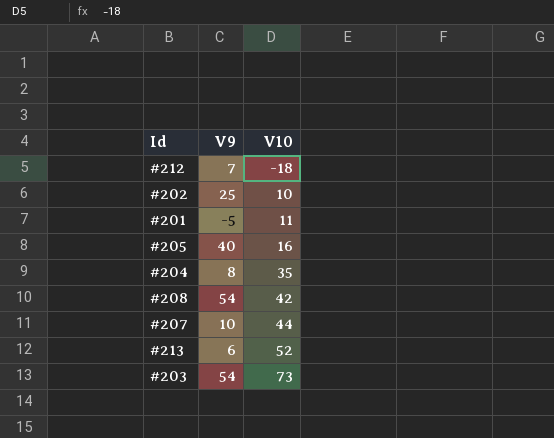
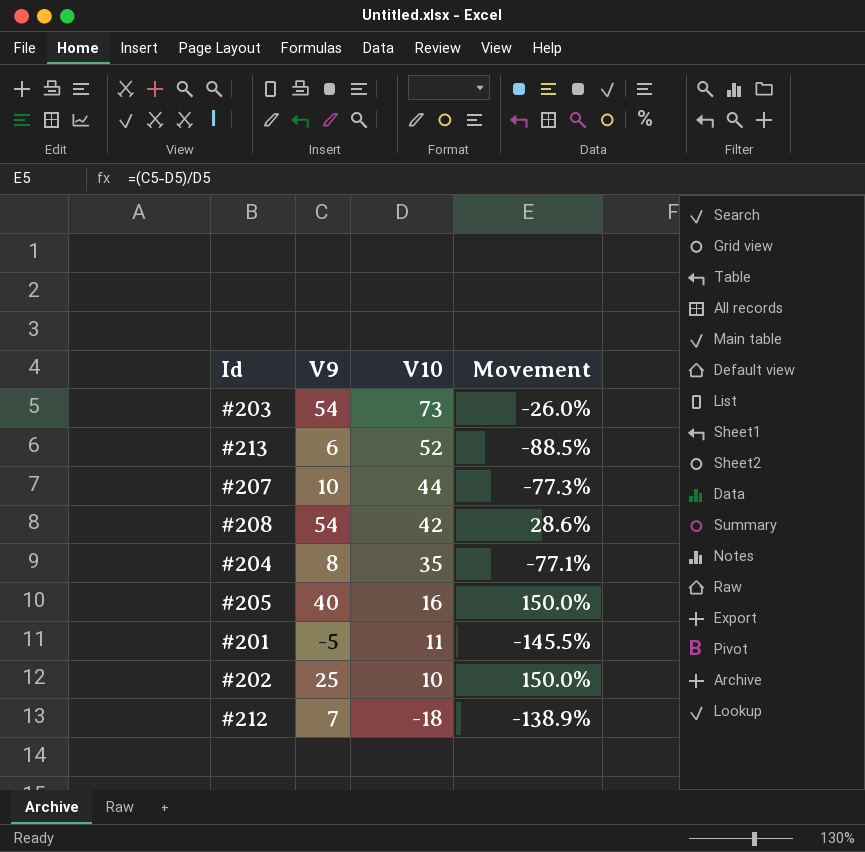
row order: V10 ascending -> V10 descending
column Movement | formula: none -> ([V9] - [V10]) / [V10]

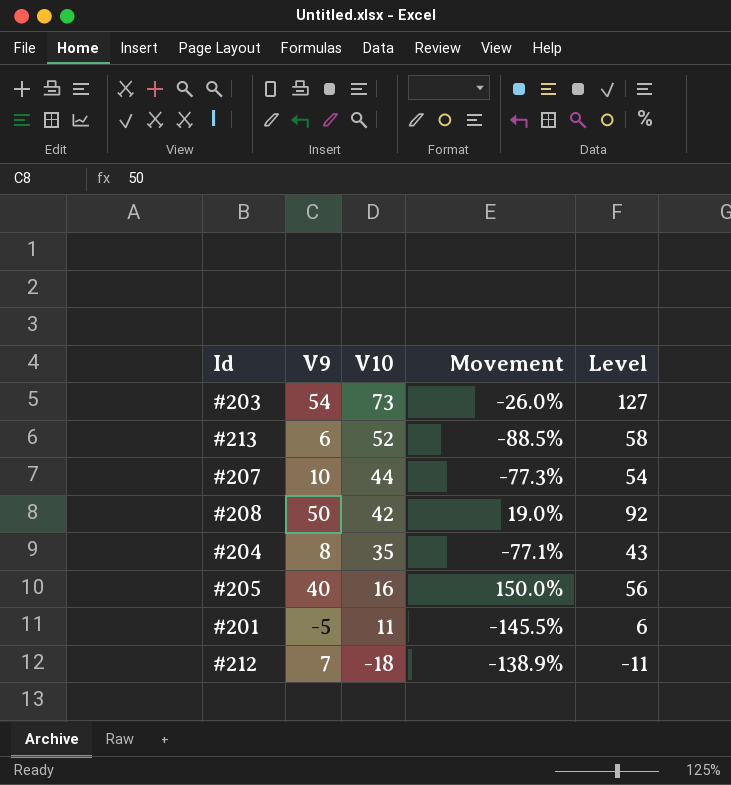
column Level | formula: none -> [V9] + [V10]
row #202: 25 | 10 | 150.0% -> none
#208 | V9: 54 -> 50
#208 | Movement: 28.6% -> 19.0%

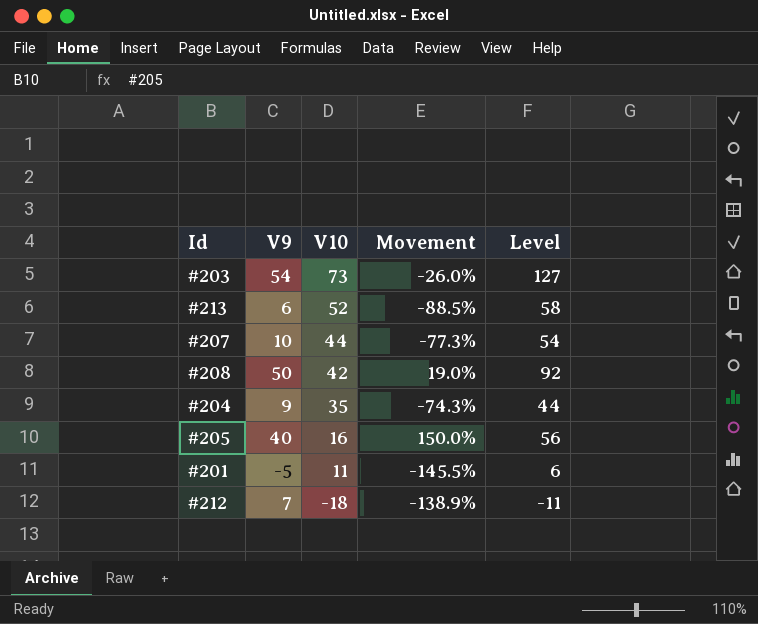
#204 | V9: 8 -> 9
#204 | Movement: -77.1% -> -74.3%
#204 | Level: 43 -> 44

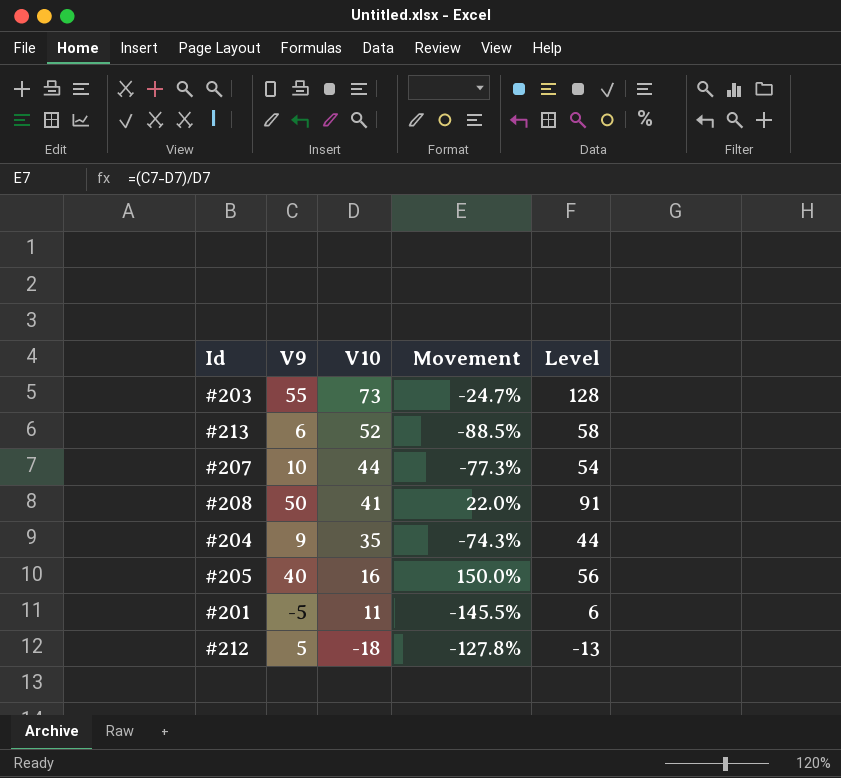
#203 | V9: 54 -> 55
#203 | Movement: -26.0% -> -24.7%
#203 | Level: 127 -> 128
#208 | V10: 42 -> 41
#208 | Movement: 19.0% -> 22.0%
#208 | Level: 92 -> 91
#212 | V9: 7 -> 5
#212 | Movement: -138.9% -> -127.8%
#212 | Level: -11 -> -13

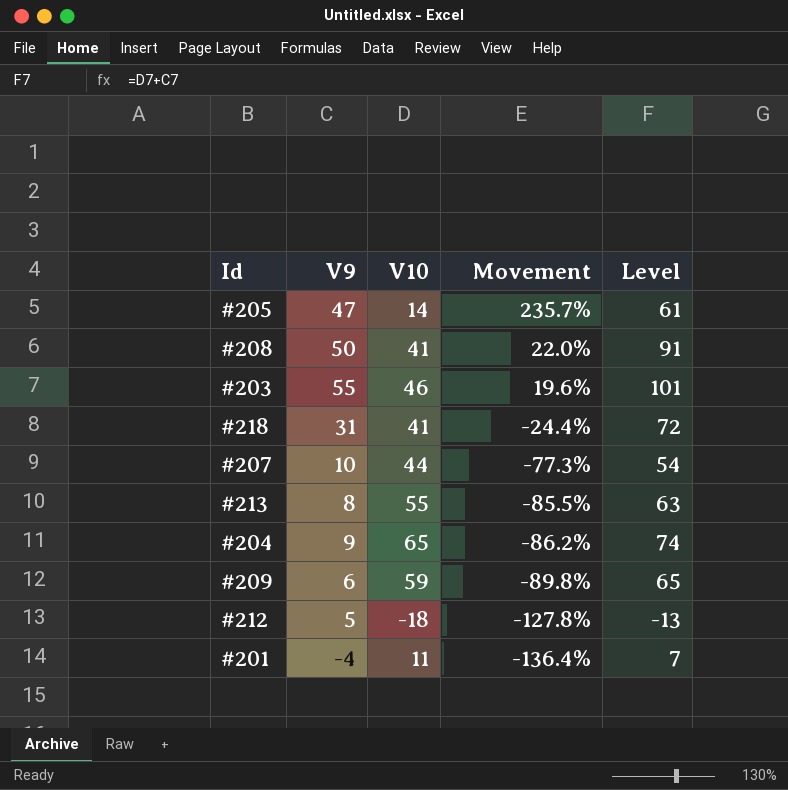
row order: V10 descending -> Movement descending
#205 | V9: 40 -> 47
#205 | V10: 16 -> 14
#205 | Movement: 150.0% -> 235.7%
#205 | Level: 56 -> 61
#203 | V10: 73 -> 46
#203 | Movement: -24.7% -> 19.6%
#203 | Level: 128 -> 101
row #218: none -> 31 | 41 | -24.4% | 72
#213 | V9: 6 -> 8
#213 | V10: 52 -> 55
#213 | Movement: -88.5% -> -85.5%
#213 | Level: 58 -> 63
#204 | V10: 35 -> 65
#204 | Movement: -74.3% -> -86.2%
#204 | Level: 44 -> 74
row #209: none -> 6 | 59 | -89.8% | 65
#201 | V9: -5 -> -4
#201 | Movement: -145.5% -> -136.4%
#201 | Level: 6 -> 7

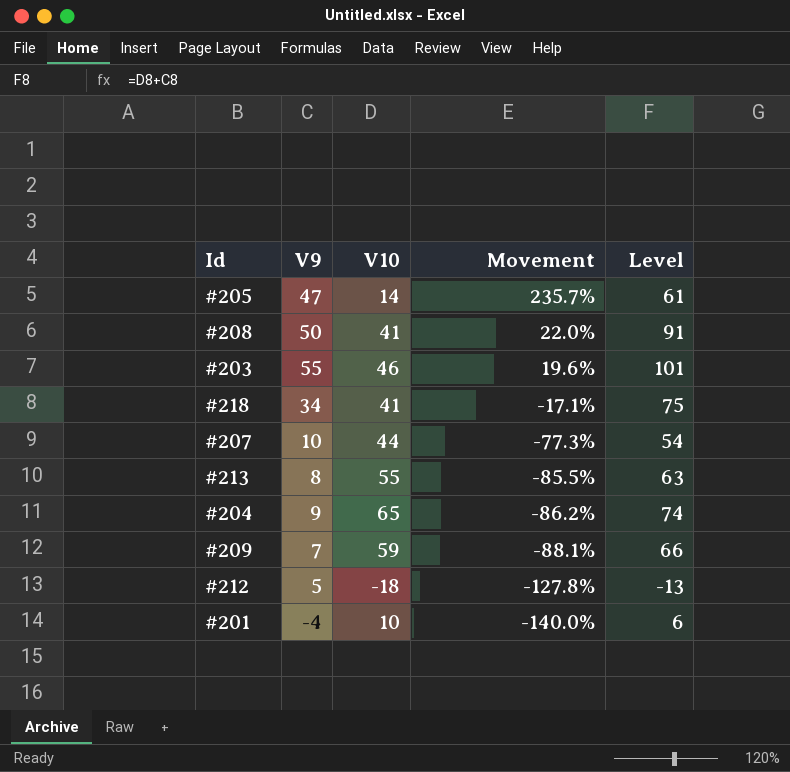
#218 | V9: 31 -> 34
#218 | Movement: -24.4% -> -17.1%
#218 | Level: 72 -> 75
#209 | V9: 6 -> 7
#209 | Movement: -89.8% -> -88.1%
#209 | Level: 65 -> 66
#201 | V10: 11 -> 10
#201 | Movement: -136.4% -> -140.0%
#201 | Level: 7 -> 6

